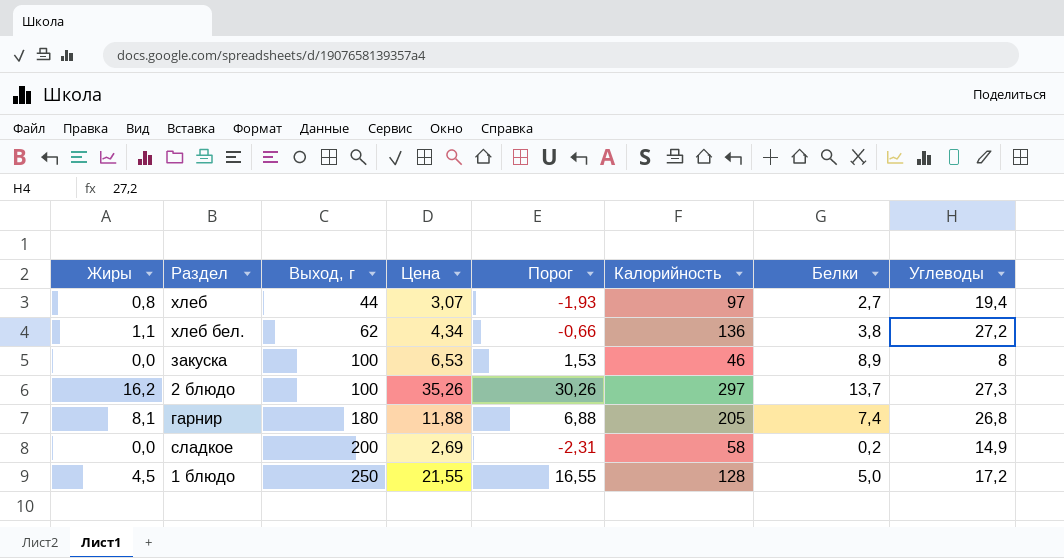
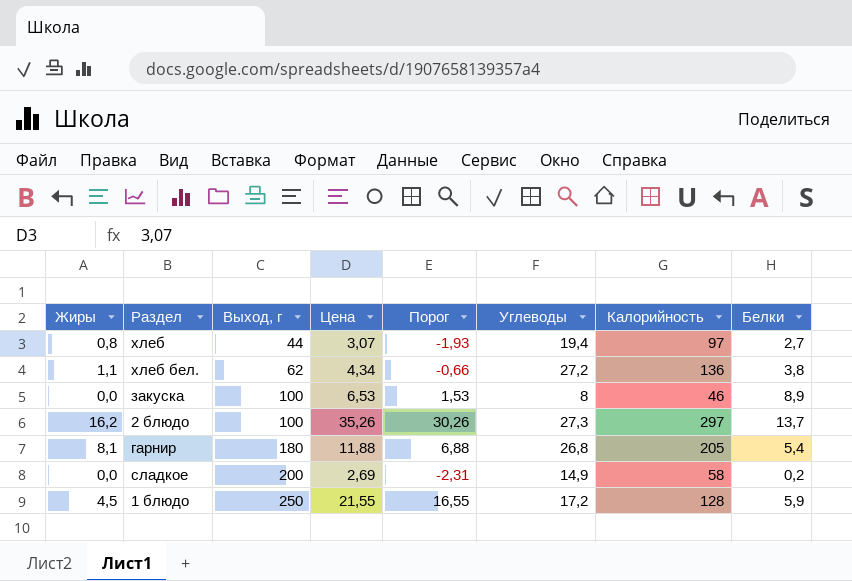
column Углеводы | position: 8 -> 6
гарнир | Белки: 7,4 -> 5,4
1 блюдо | Белки: 5,0 -> 5,9

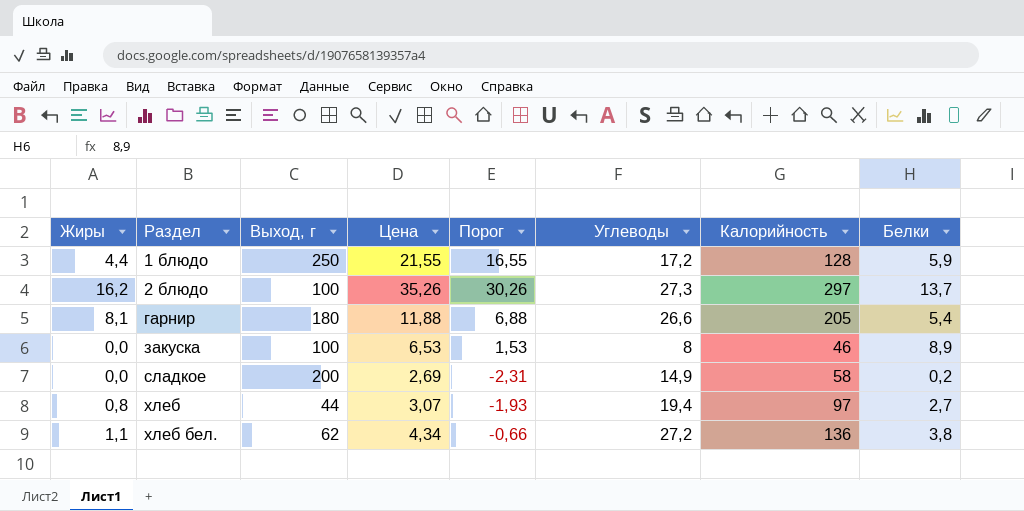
row order: Выход, г ascending -> Раздел ascending
1 блюдо | Жиры: 4,5 -> 4,4
гарнир | Углеводы: 26,8 -> 26,6

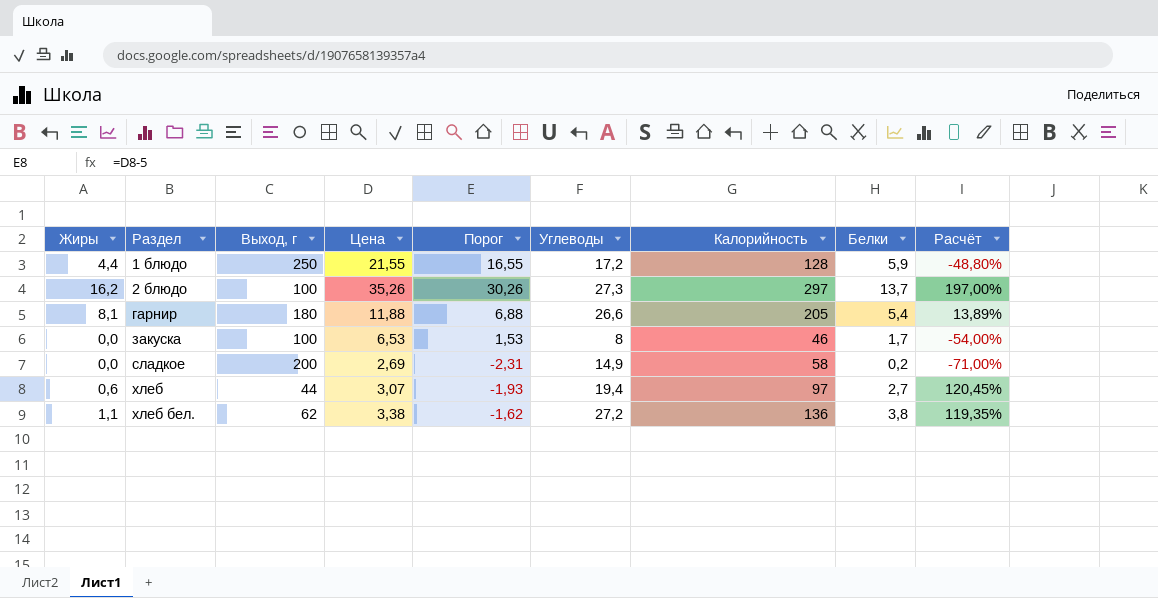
column Расчёт | formula: none -> ([Калорийность] - [Выход, г]) / [Выход, г]
закуска | Белки: 8,9 -> 1,7
хлеб | Жиры: 0,8 -> 0,6
хлеб бел. | Цена: 4,34 -> 3,38
хлеб бел. | Порог: -0,66 -> -1,62

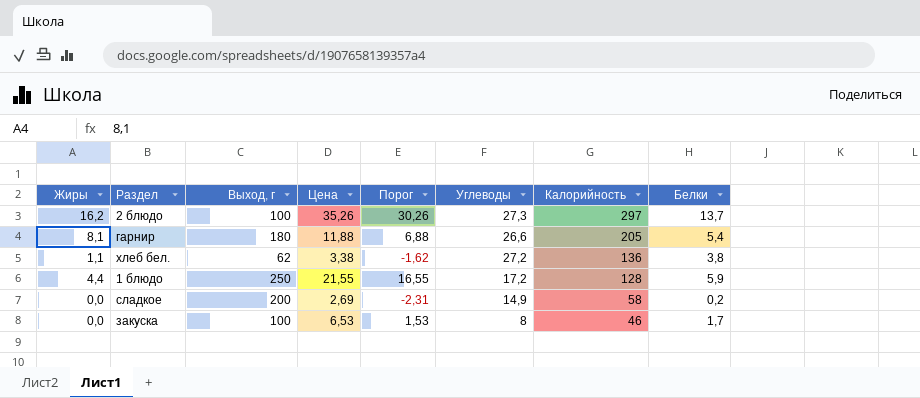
row order: Раздел ascending -> Калорийность descending
column Расчёт | formula: ([Калорийность] - [Выход, г]) / [Выход, г] -> none
row хлеб: 0,6 | 44 | 3,07 | -1,93 | 19,4 | 97 | 2,7 | 120,45% -> none

